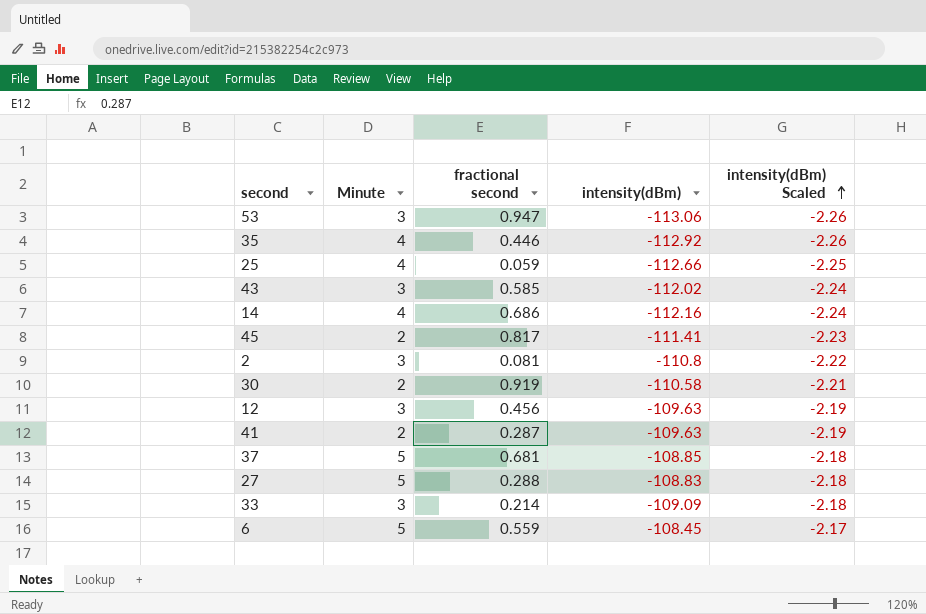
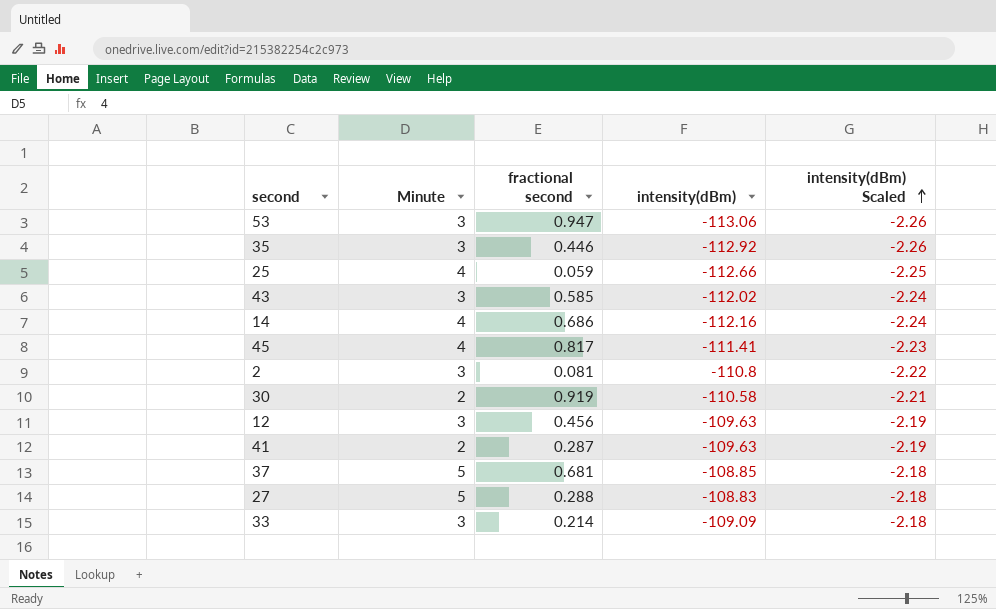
row 6: 5 | 0.559 | -108.45 | -2.17 -> none
35 | Minute: 4 -> 3
45 | Minute: 2 -> 4

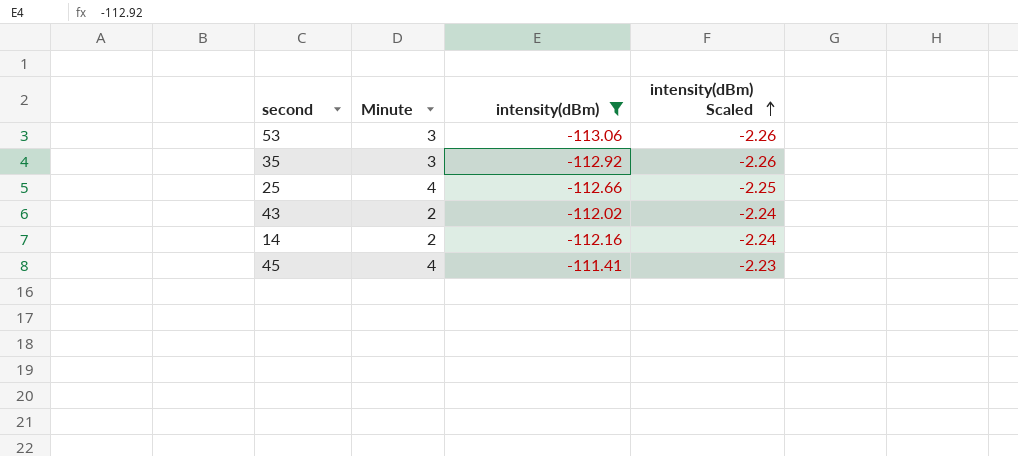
filter: none -> intensity(dBm) <= -111.41
column fractional second | position: 3 -> none
43 | Minute: 3 -> 2
14 | Minute: 4 -> 2

